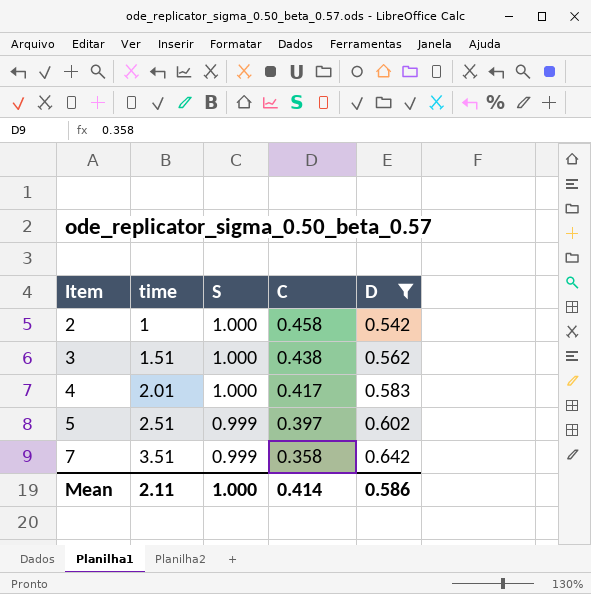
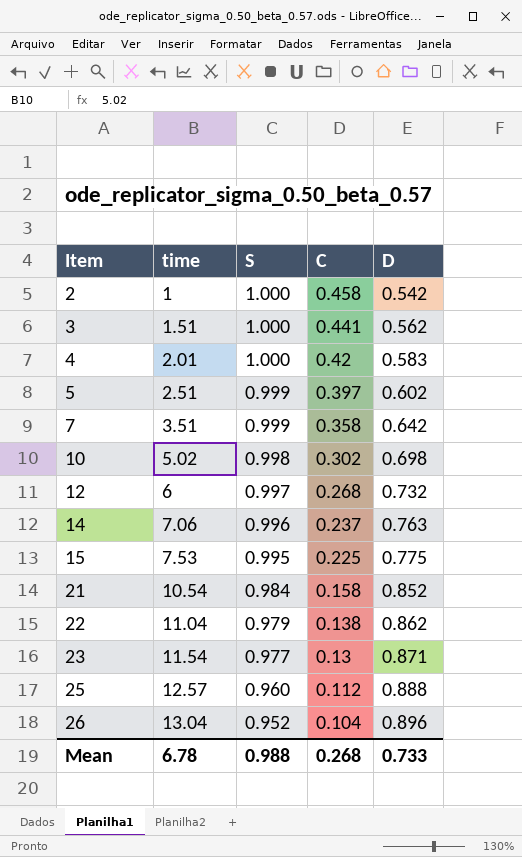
filter: D <= 0.642 -> none
3 | C: 0.438 -> 0.441
4 | C: 0.417 -> 0.42
Mean | time: 2.11 -> 6.78
Mean | S: 1.000 -> 0.988
Mean | C: 0.414 -> 0.268
Mean | D: 0.586 -> 0.733

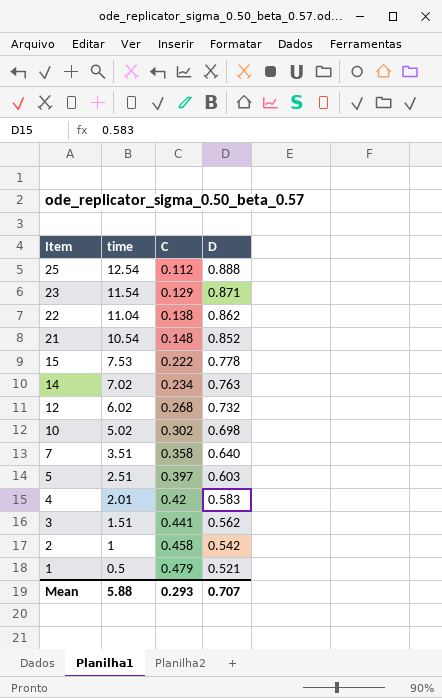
row order: Item ascending -> Item descending
column S | position: 3 -> none
row 26: 13.04 | 0.952 | 0.104 | 0.896 -> none
25 | time: 12.57 -> 12.54
23 | C: 0.13 -> 0.129
21 | C: 0.158 -> 0.148
15 | C: 0.225 -> 0.222
15 | D: 0.775 -> 0.778
14 | time: 7.06 -> 7.02
14 | C: 0.237 -> 0.234
12 | time: 6 -> 6.02
7 | D: 0.642 -> 0.640
5 | D: 0.602 -> 0.603
row 1: none -> 0.5 | 0.479 | 0.521
Mean | time: 6.78 -> 5.88
Mean | C: 0.268 -> 0.293
Mean | D: 0.733 -> 0.707

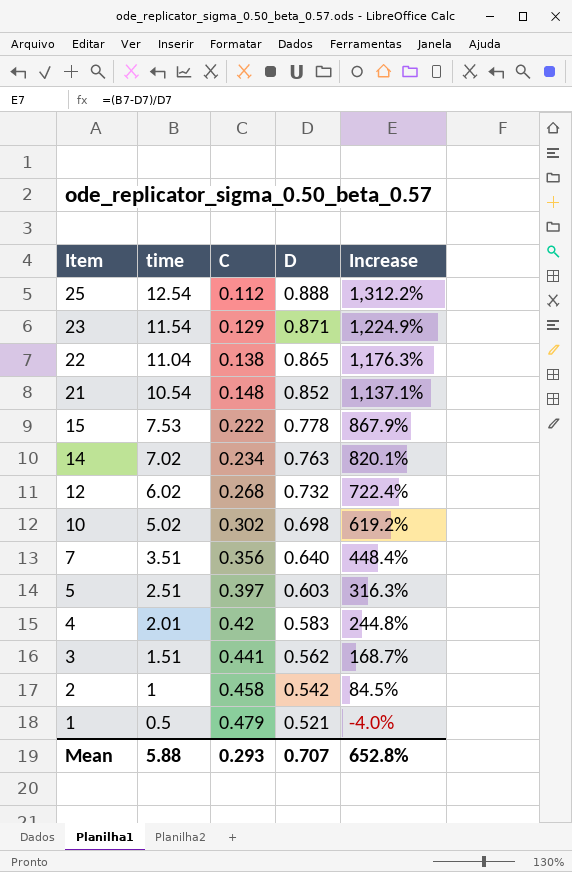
column Increase | formula: none -> ([time] - [D]) / [D]
22 | D: 0.862 -> 0.865
7 | C: 0.358 -> 0.356

